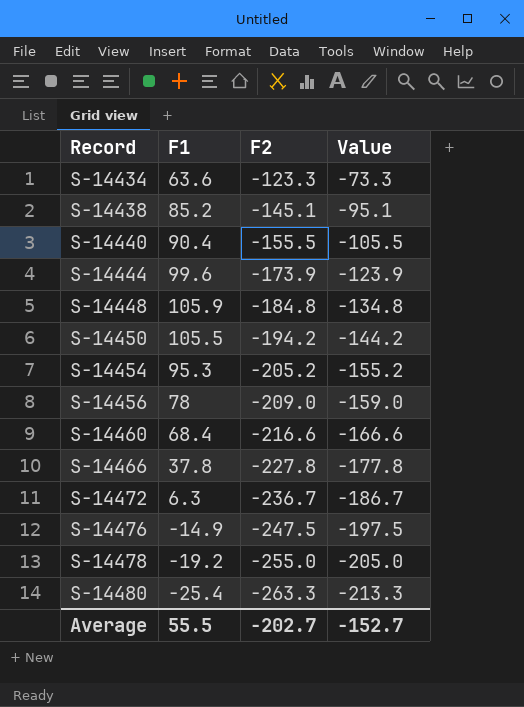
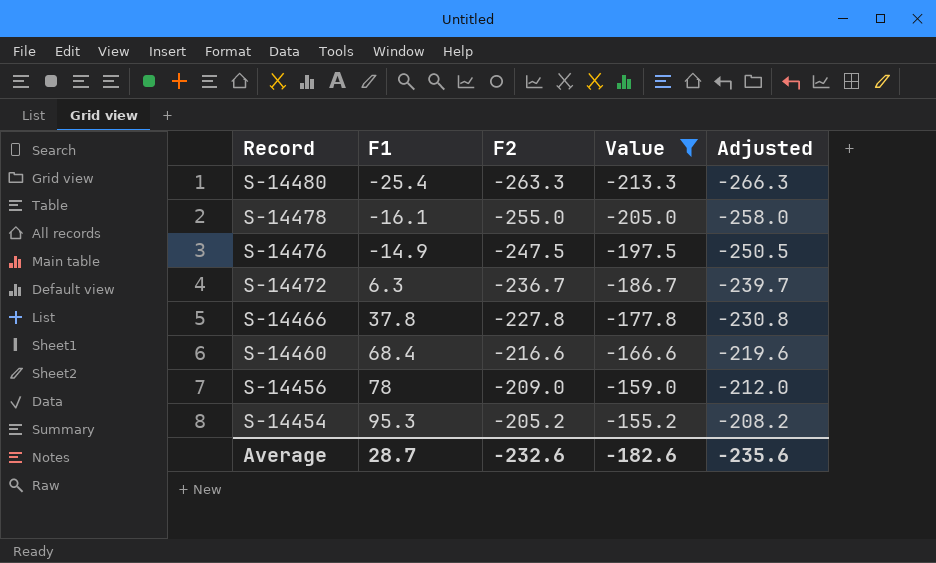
filter: none -> Value <= -155.2
row order: Record ascending -> Record descending
column Adjusted | formula: none -> [F2] - 3
S-14478 | F1: -19.2 -> -16.1
Average | F1: 55.5 -> 28.7
Average | F2: -202.7 -> -232.6
Average | Value: -152.7 -> -182.6

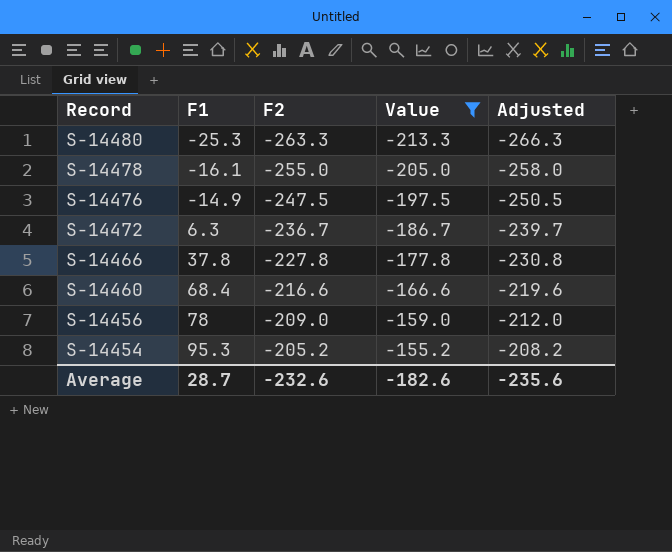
S-14480 | F1: -25.4 -> -25.3

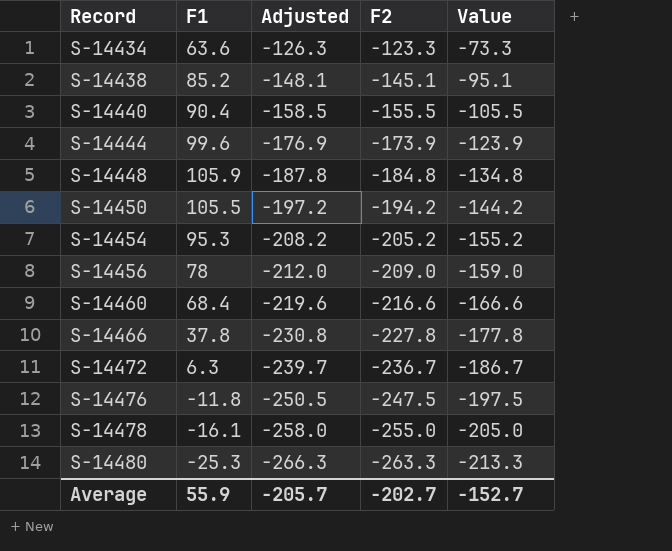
filter: Value <= -155.2 -> none
row order: Record descending -> Record ascending
column Adjusted | position: 5 -> 3
S-14476 | F1: -14.9 -> -11.8
Average | F1: 28.7 -> 55.9
Average | Adjusted: -235.6 -> -205.7
Average | F2: -232.6 -> -202.7
Average | Value: -182.6 -> -152.7

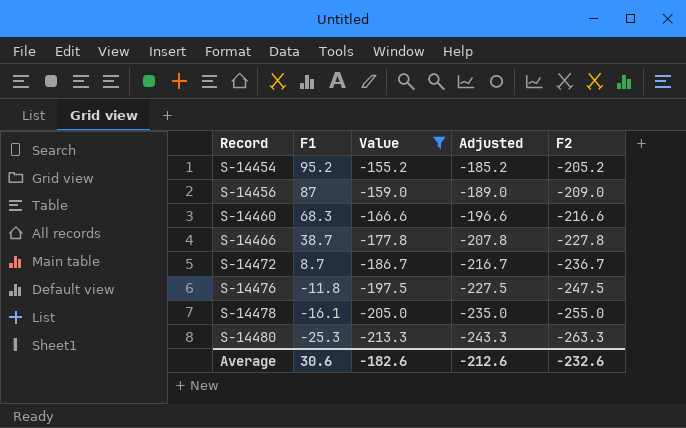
filter: none -> Value <= -155.2
column Value | position: 5 -> 3
column Adjusted | formula: [F2] - 3 -> [F2] + 20
S-14454 | F1: 95.3 -> 95.2
S-14456 | F1: 78 -> 87
S-14460 | F1: 68.4 -> 68.3
S-14466 | F1: 37.8 -> 38.7
S-14472 | F1: 6.3 -> 8.7
Average | F1: 55.9 -> 30.6
Average | Value: -152.7 -> -182.6
Average | Adjusted: -205.7 -> -212.6
Average | F2: -202.7 -> -232.6

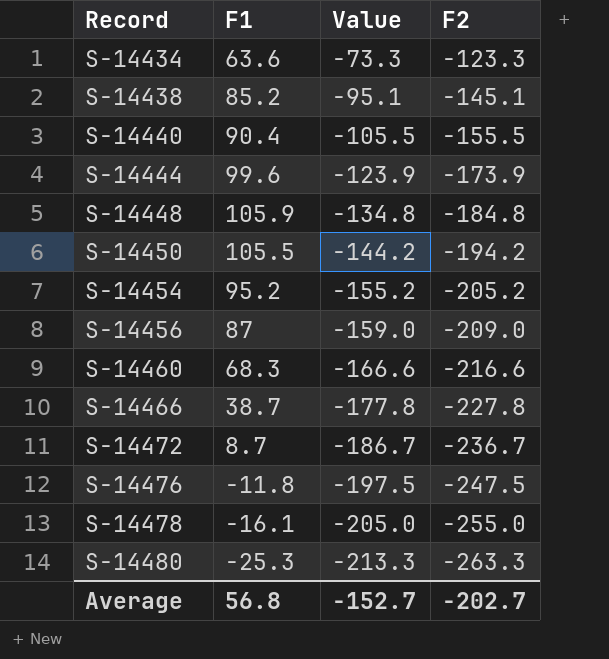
filter: Value <= -155.2 -> none
column Adjusted | formula: [F2] + 20 -> none
Average | F1: 30.6 -> 56.8
Average | Value: -182.6 -> -152.7
Average | F2: -232.6 -> -202.7

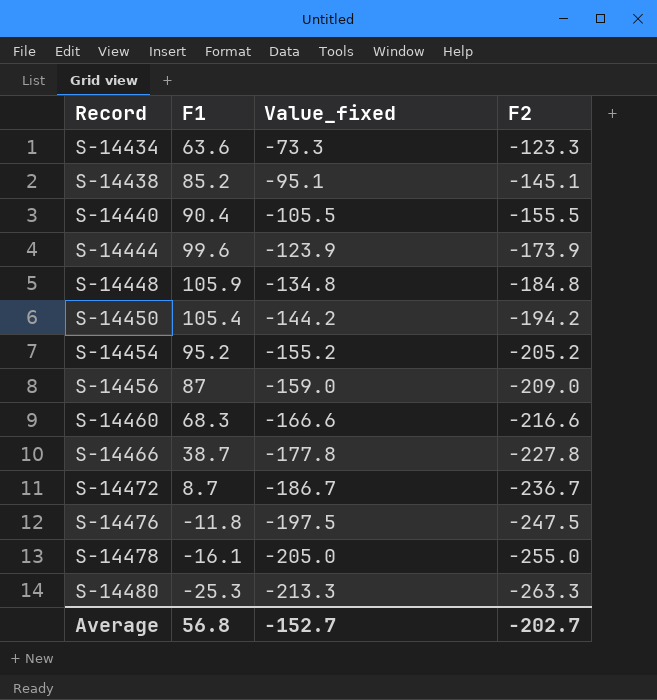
column name: Value -> Value_fixed
S-14450 | F1: 105.5 -> 105.4

